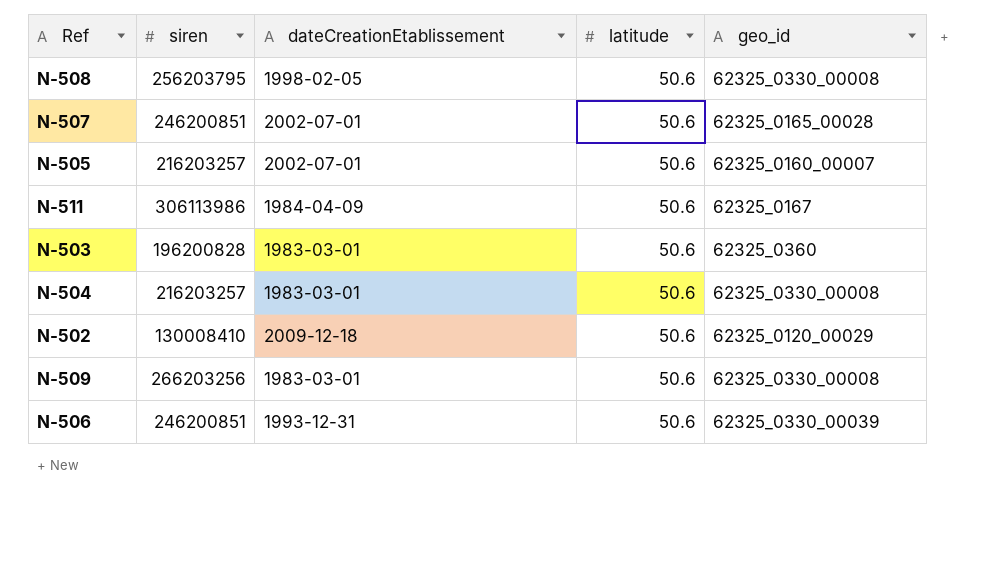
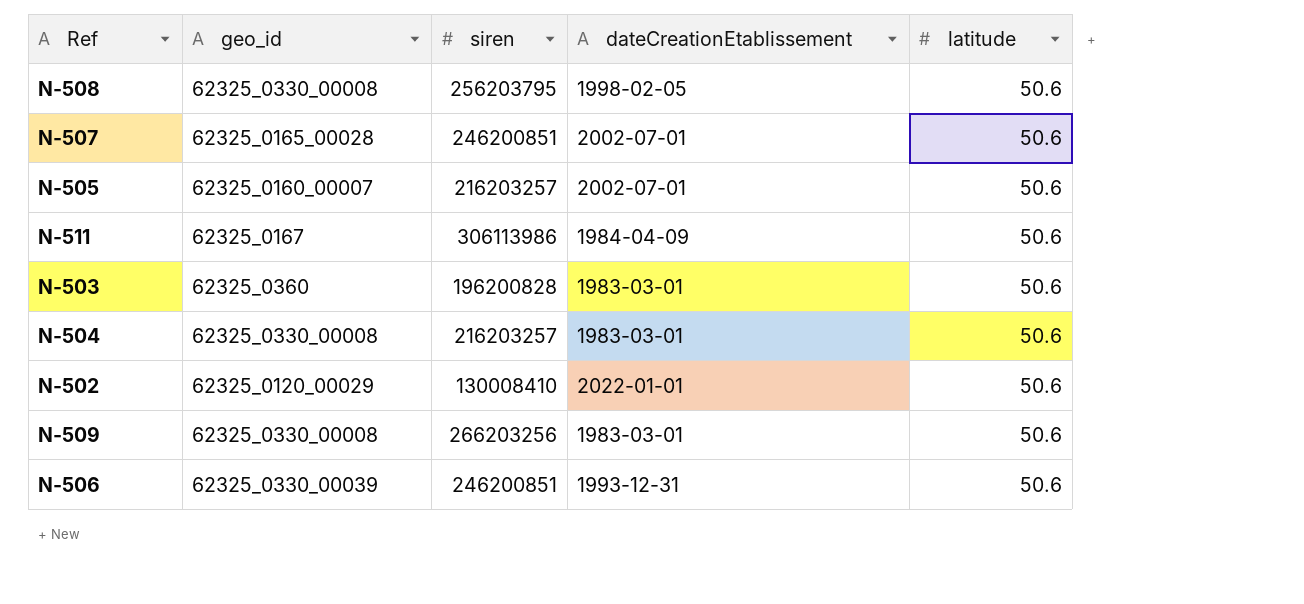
column geo_id | position: 5 -> 2
N-502 | dateCreationEtablissement: 2009-12-18 -> 2022-01-01

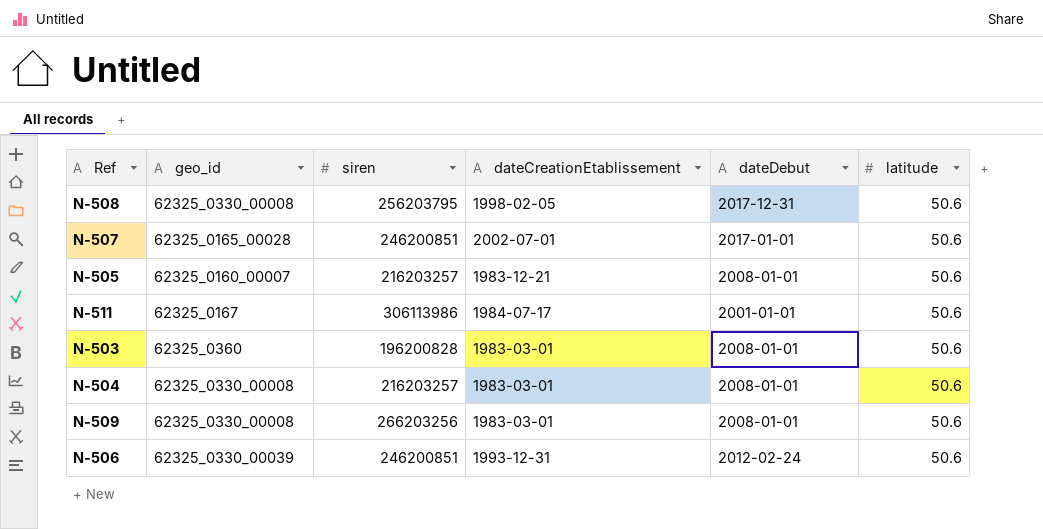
column dateDebut | position: none -> 5
row N-502: 62325_0120_00029 | 130008410 | 2022-01-01 | 50.6 -> none
N-505 | dateCreationEtablissement: 2002-07-01 -> 1983-12-21
N-511 | dateCreationEtablissement: 1984-04-09 -> 1984-07-17

